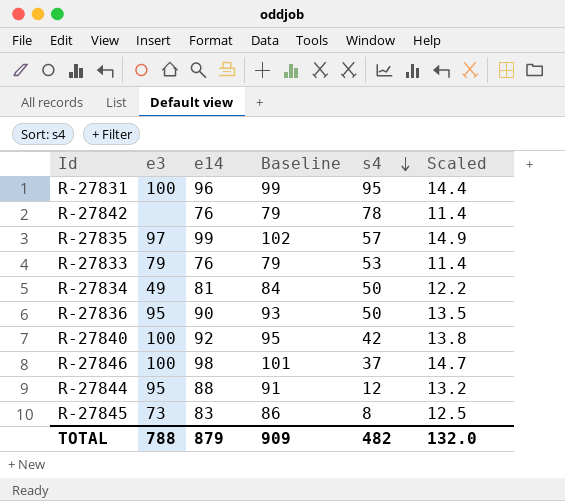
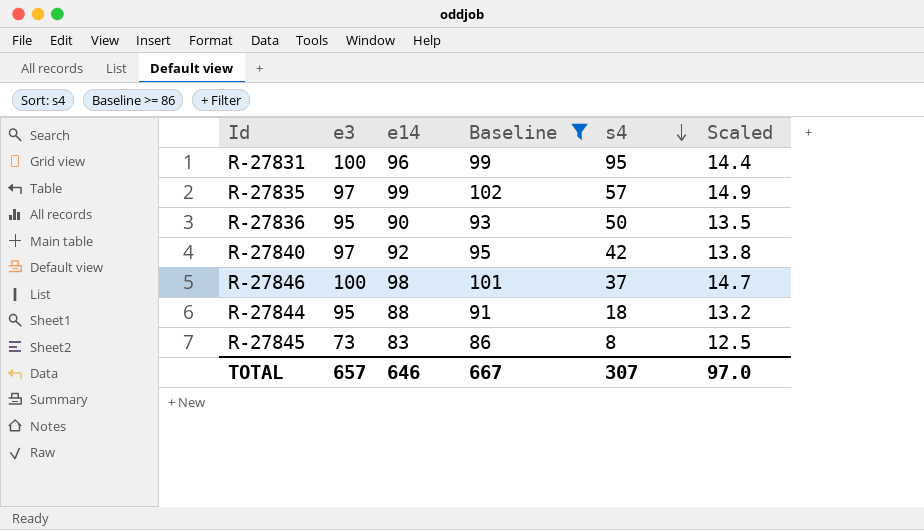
filter: none -> Baseline >= 86
R-27840 | e3: 100 -> 97
R-27844 | s4: 12 -> 18
TOTAL | e3: 788 -> 657
TOTAL | e14: 879 -> 646
TOTAL | Baseline: 909 -> 667
TOTAL | s4: 482 -> 307
TOTAL | Scaled: 132.0 -> 97.0

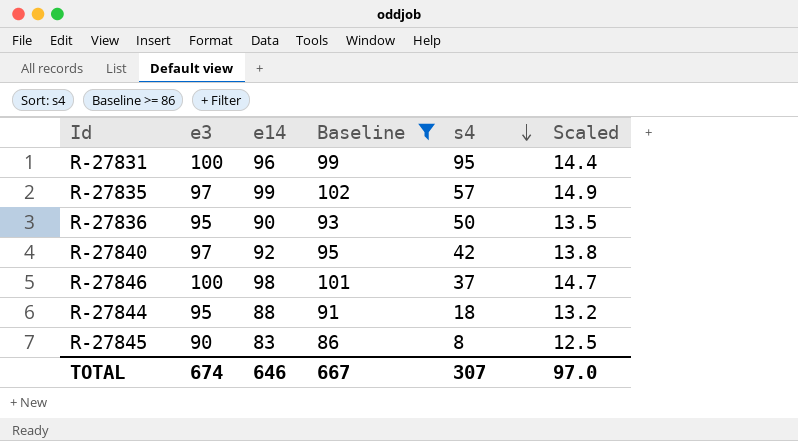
R-27845 | e3: 73 -> 90
TOTAL | e3: 657 -> 674

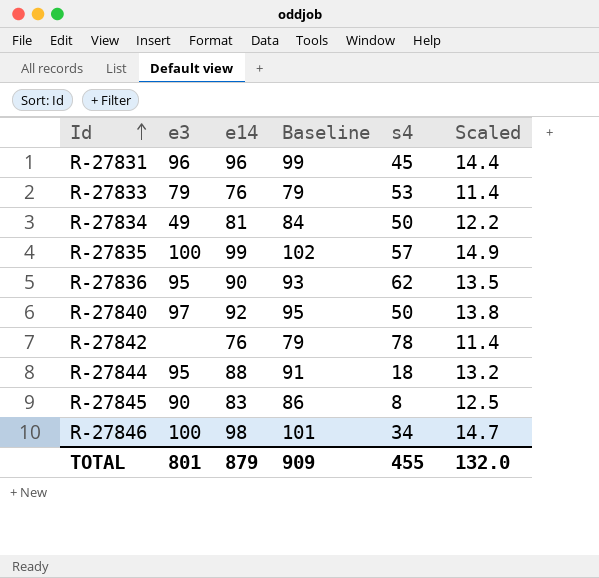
filter: Baseline >= 86 -> none
row order: s4 descending -> Id ascending
R-27831 | e3: 100 -> 96
R-27831 | s4: 95 -> 45
R-27835 | e3: 97 -> 100
R-27836 | s4: 50 -> 62
R-27840 | s4: 42 -> 50
R-27846 | s4: 37 -> 34
TOTAL | e3: 674 -> 801
TOTAL | e14: 646 -> 879
TOTAL | Baseline: 667 -> 909
TOTAL | s4: 307 -> 455
TOTAL | Scaled: 97.0 -> 132.0

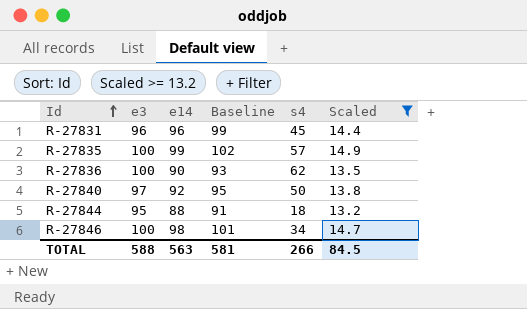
filter: none -> Scaled >= 13.2
R-27836 | e3: 95 -> 100
TOTAL | e3: 801 -> 588
TOTAL | e14: 879 -> 563
TOTAL | Baseline: 909 -> 581
TOTAL | s4: 455 -> 266
TOTAL | Scaled: 132.0 -> 84.5

